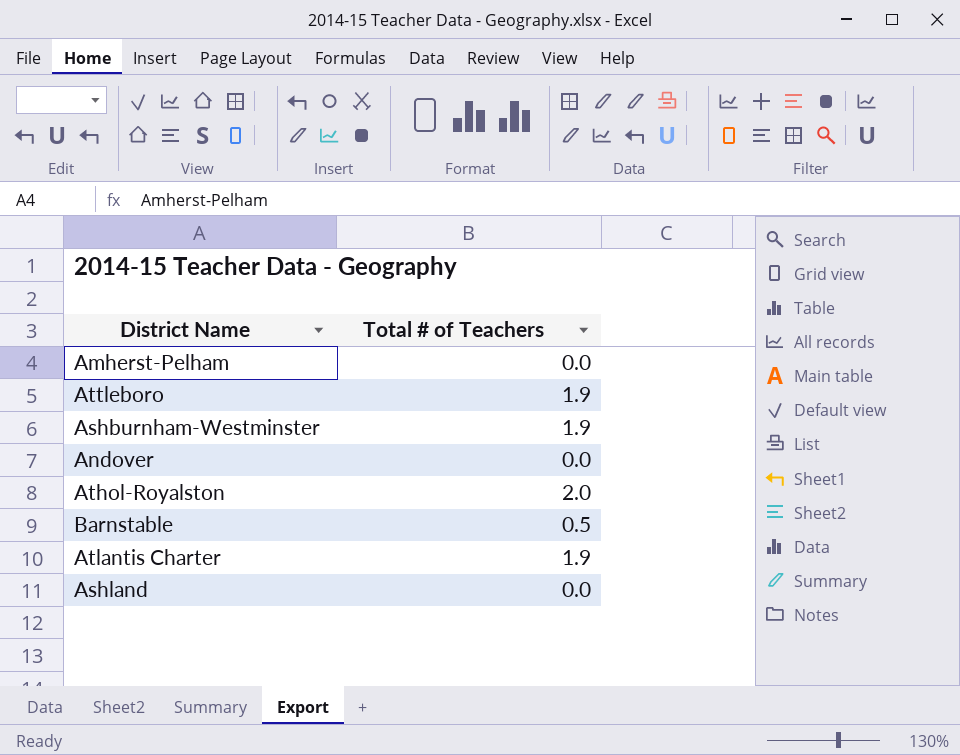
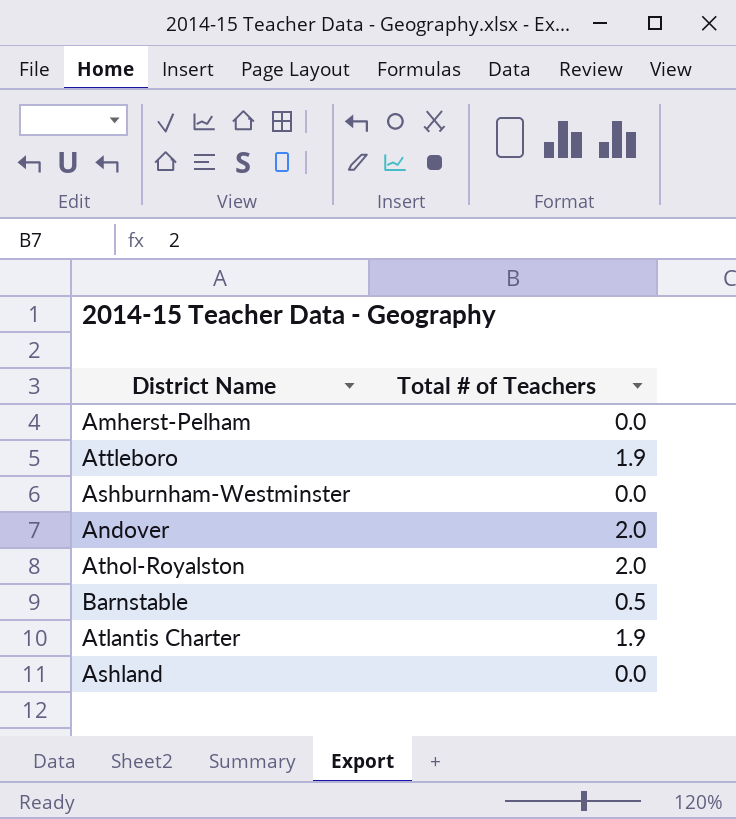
Ashburnham-Westminster | Total # of Teachers: 1.9 -> 0.0
Andover | Total # of Teachers: 0.0 -> 2.0

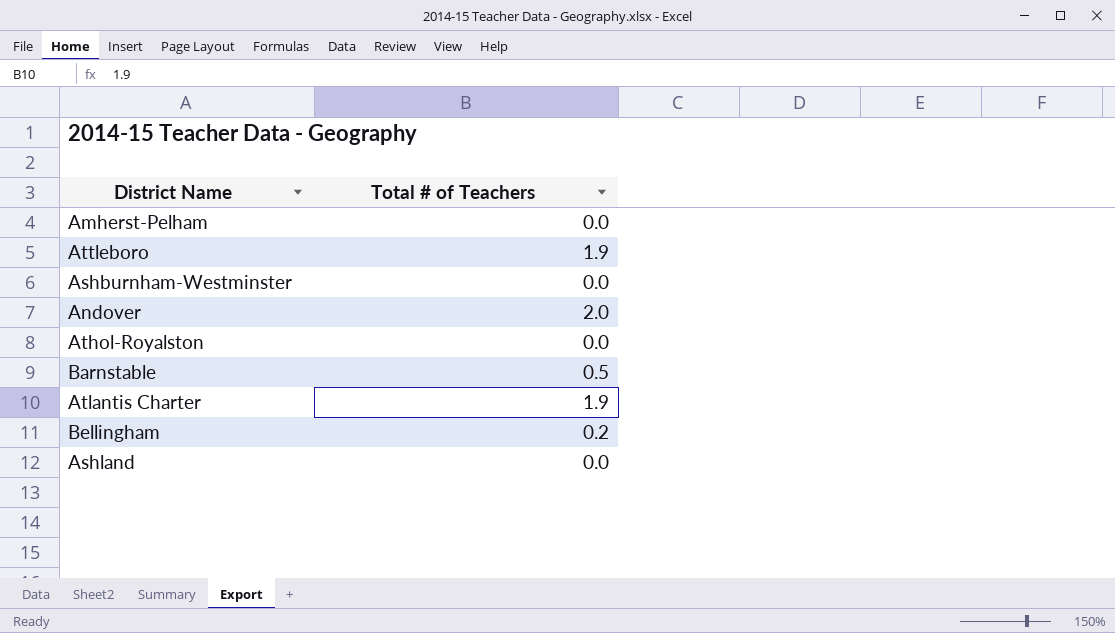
Athol-Royalston | Total # of Teachers: 2.0 -> 0.0
row Bellingham: none -> 0.2

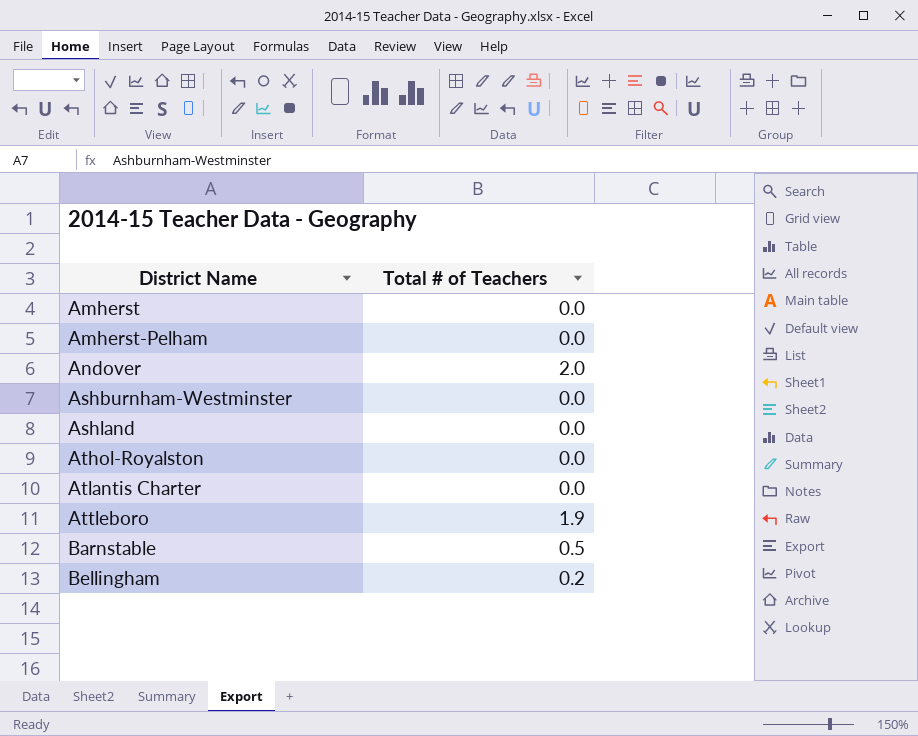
row order: none -> District Name ascending
row Amherst: none -> 0.0
Atlantis Charter | Total # of Teachers: 1.9 -> 0.0

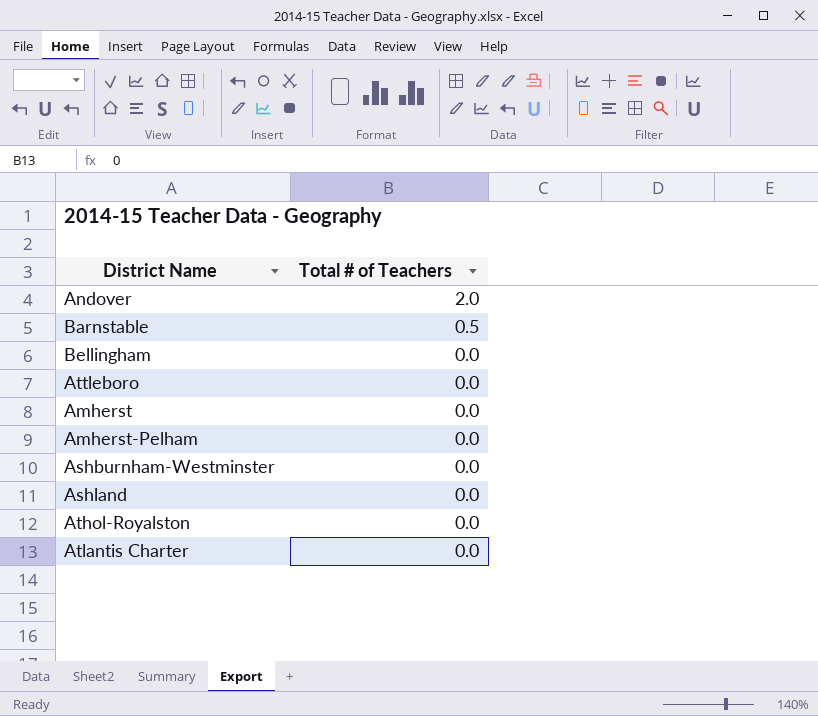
row order: District Name ascending -> Total # of Teachers descending
Bellingham | Total # of Teachers: 0.2 -> 0.0
Attleboro | Total # of Teachers: 1.9 -> 0.0

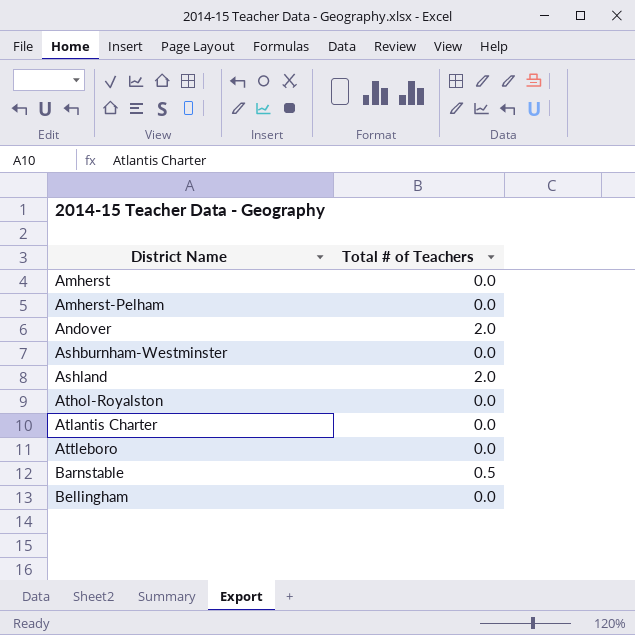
row order: Total # of Teachers descending -> District Name ascending
Ashland | Total # of Teachers: 0.0 -> 2.0

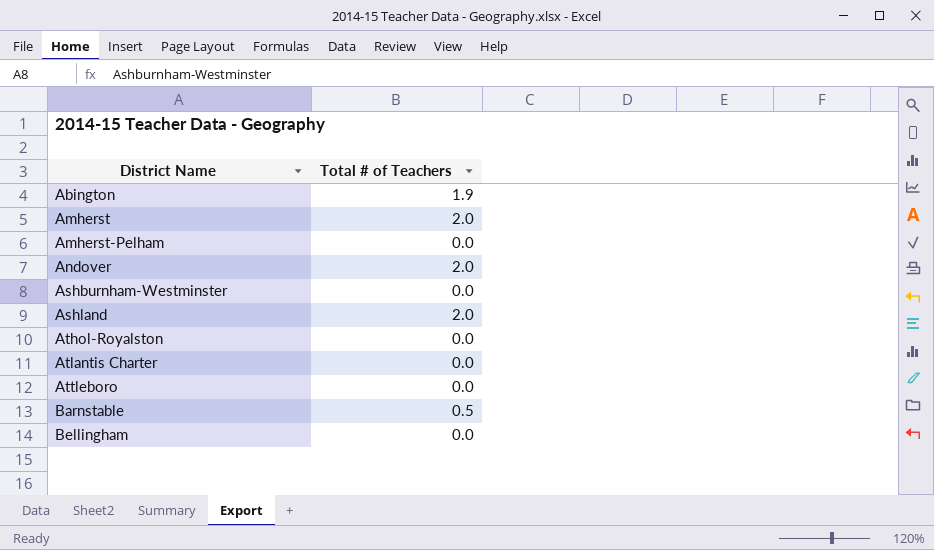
row Abington: none -> 1.9
Amherst | Total # of Teachers: 0.0 -> 2.0

